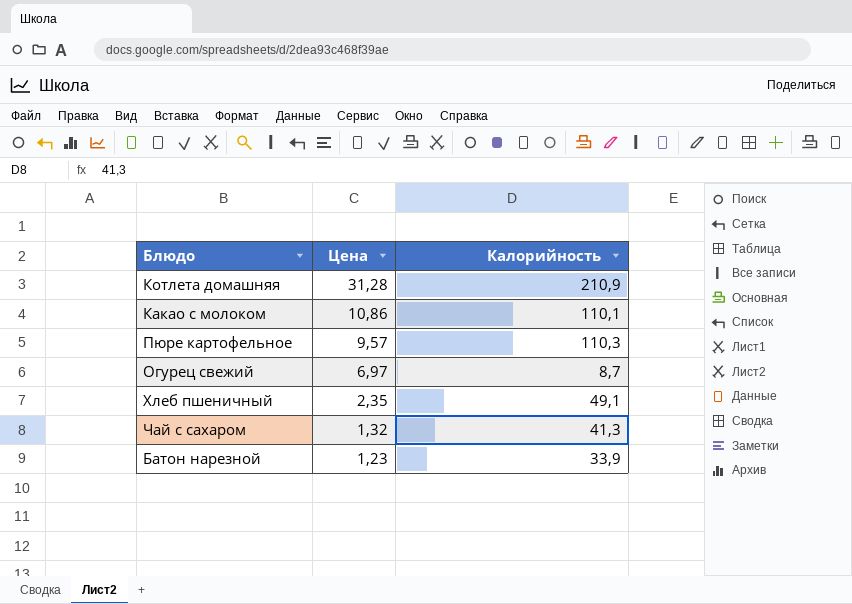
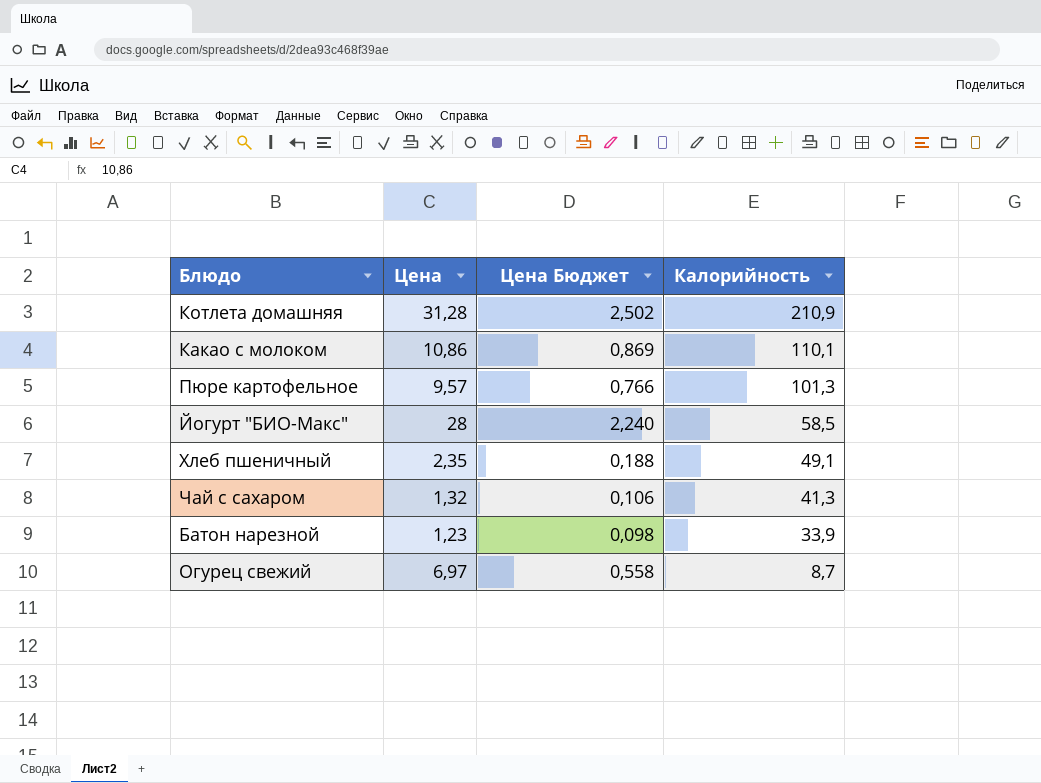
row order: Цена descending -> Калорийность descending
column Цена Бюджет | formula: none -> [Цена] * 0,08
Пюре картофельное | Калорийность: 110,3 -> 101,3
row Йогурт "БИО-Макс": none -> 28 | 2,240 | 58,5

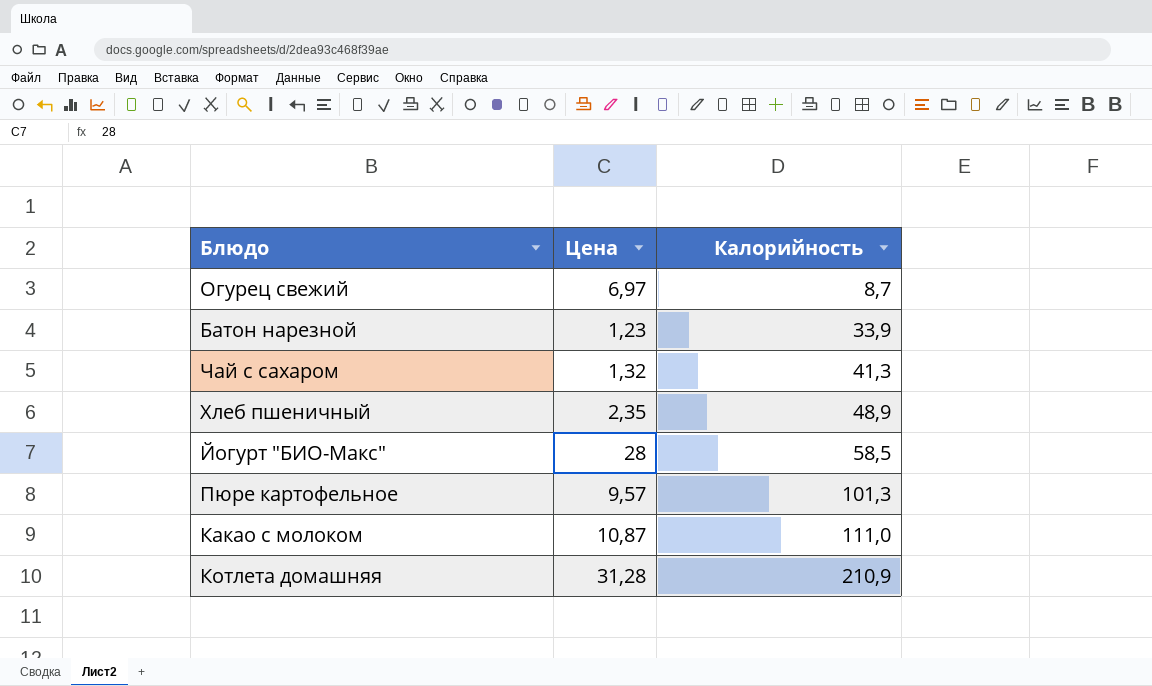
row order: Калорийность descending -> Калорийность ascending
column Цена Бюджет | formula: [Цена] * 0,08 -> none
Хлеб пшеничный | Калорийность: 49,1 -> 48,9
Какао с молоком | Цена: 10,86 -> 10,87
Какао с молоком | Калорийность: 110,1 -> 111,0

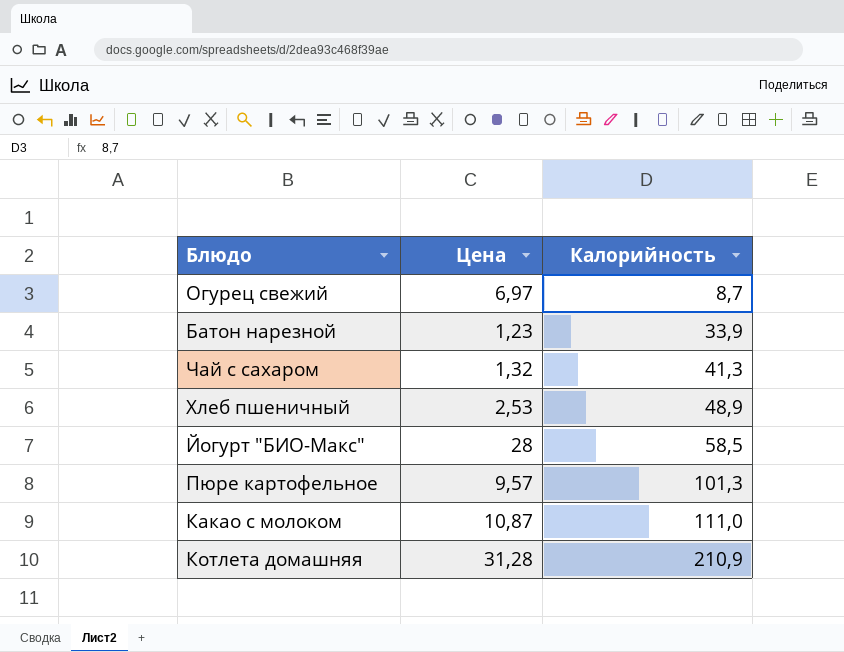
Хлеб пшеничный | Цена: 2,35 -> 2,53

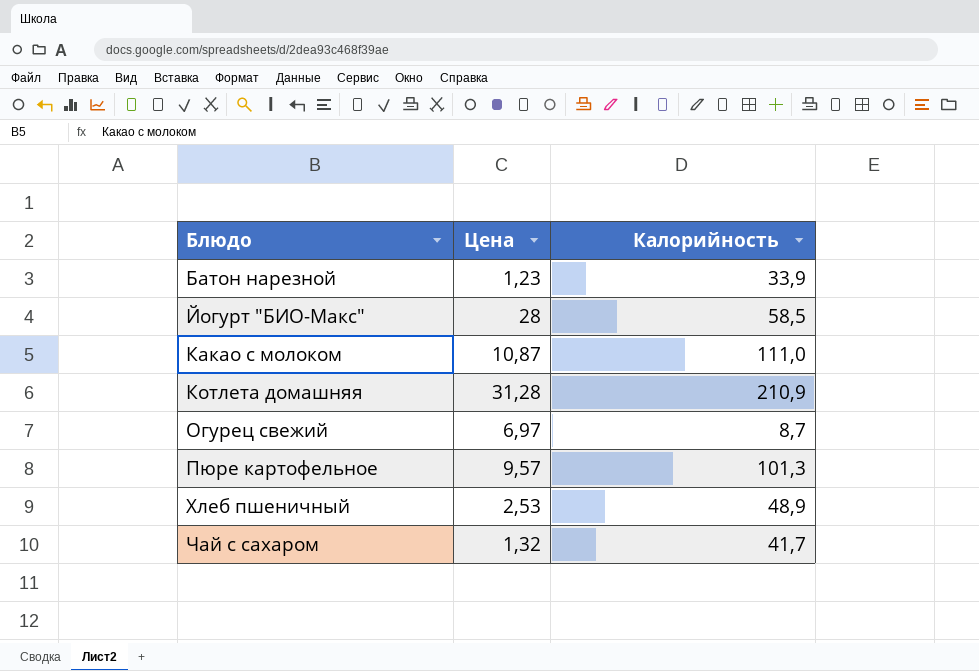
row order: Калорийность ascending -> Блюдо ascending
Чай с сахаром | Калорийность: 41,3 -> 41,7

